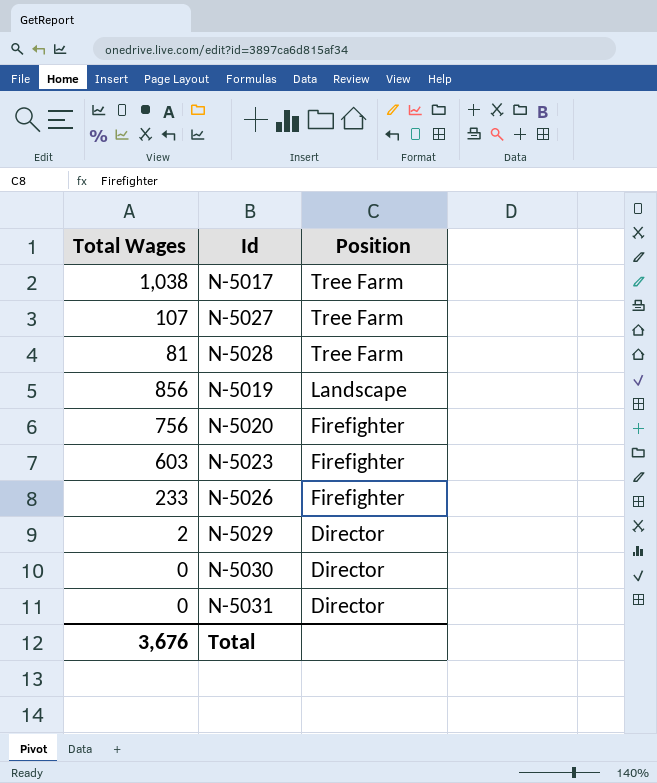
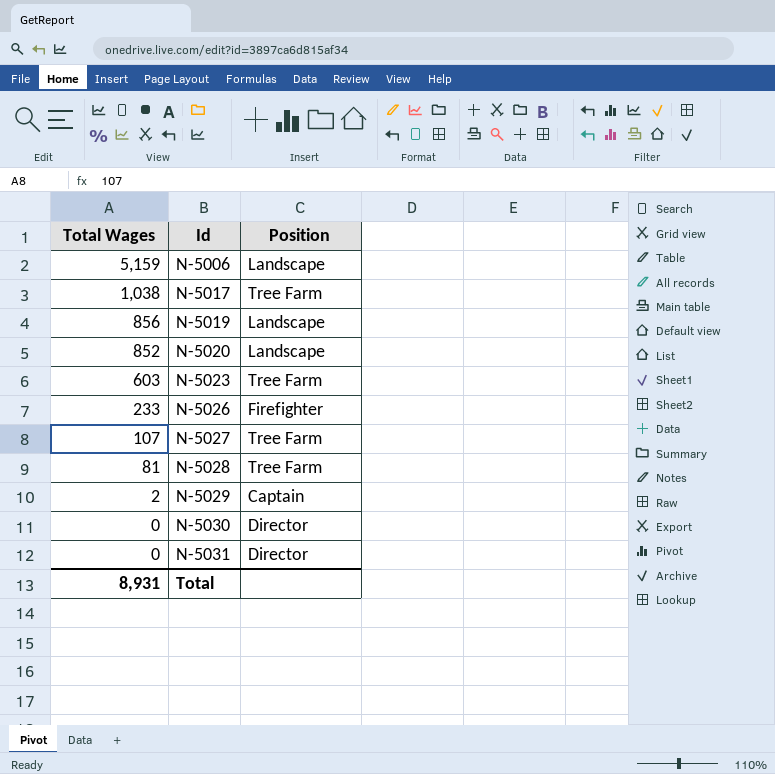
row order: Position descending -> Total Wages descending
row N-5006: none -> 5,159 | Landscape
N-5020 | Total Wages: 756 -> 852
N-5020 | Position: Firefighter -> Landscape
N-5023 | Position: Firefighter -> Tree Farm
N-5029 | Position: Director -> Captain
Total | Total Wages: 3,676 -> 8,931

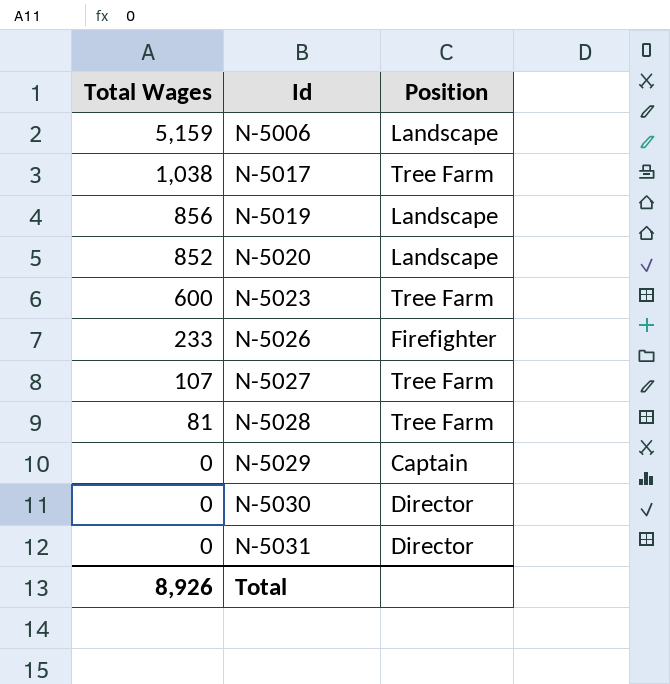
N-5023 | Total Wages: 603 -> 600
N-5029 | Total Wages: 2 -> 0
Total | Total Wages: 8,931 -> 8,926

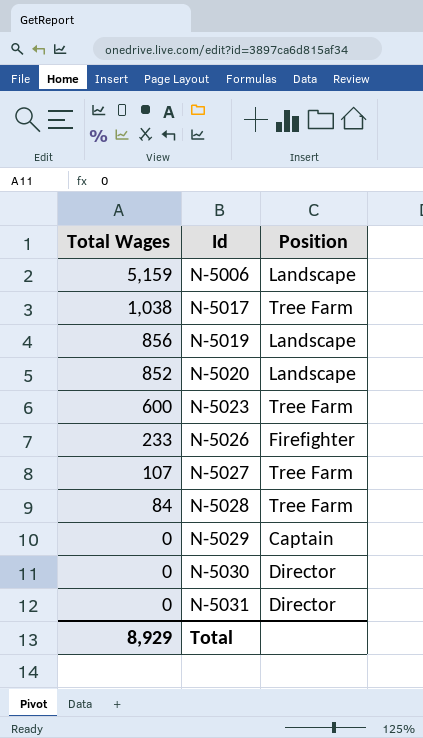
N-5028 | Total Wages: 81 -> 84
Total | Total Wages: 8,926 -> 8,929

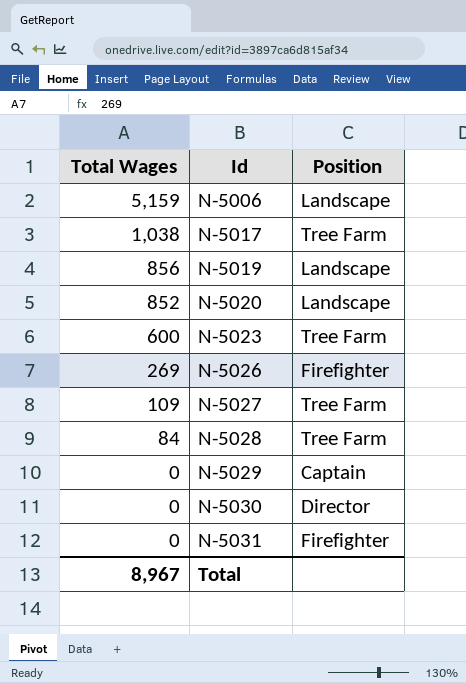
N-5026 | Total Wages: 233 -> 269
N-5027 | Total Wages: 107 -> 109
N-5031 | Position: Director -> Firefighter
Total | Total Wages: 8,929 -> 8,967

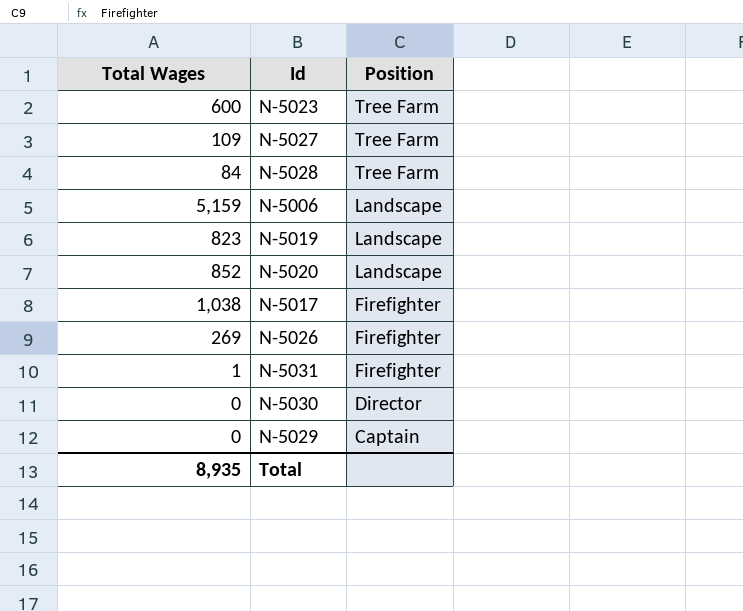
row order: Total Wages descending -> Position descending
N-5019 | Total Wages: 856 -> 823
N-5017 | Position: Tree Farm -> Firefighter
N-5031 | Total Wages: 0 -> 1
Total | Total Wages: 8,967 -> 8,935

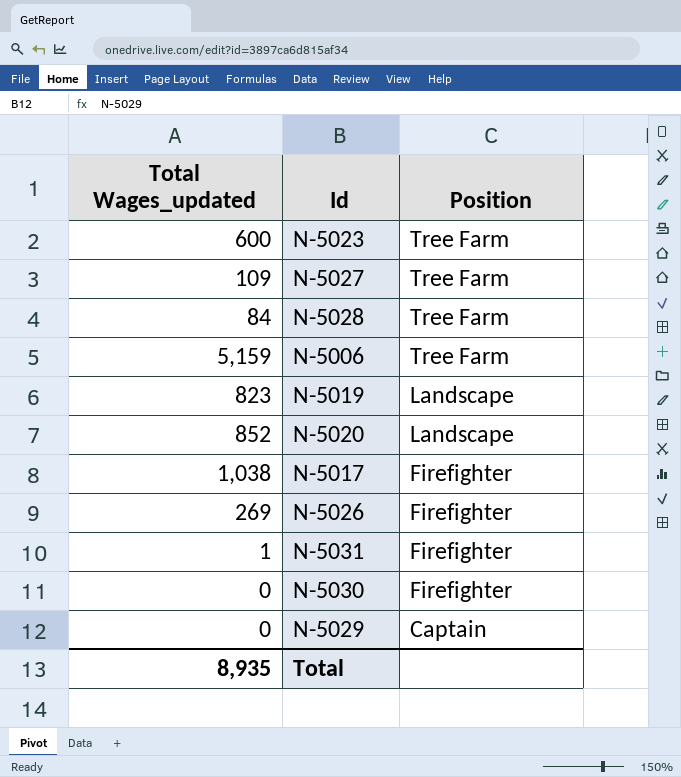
column name: Total Wages -> Total Wages_updated
N-5006 | Position: Landscape -> Tree Farm
N-5030 | Position: Director -> Firefighter

